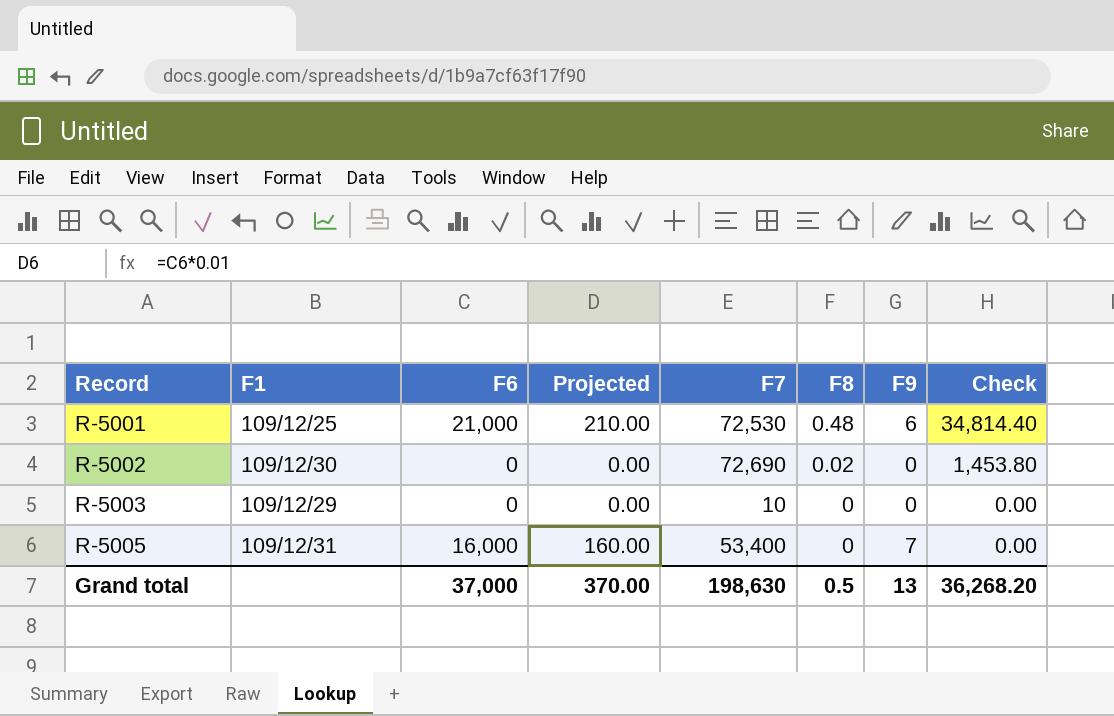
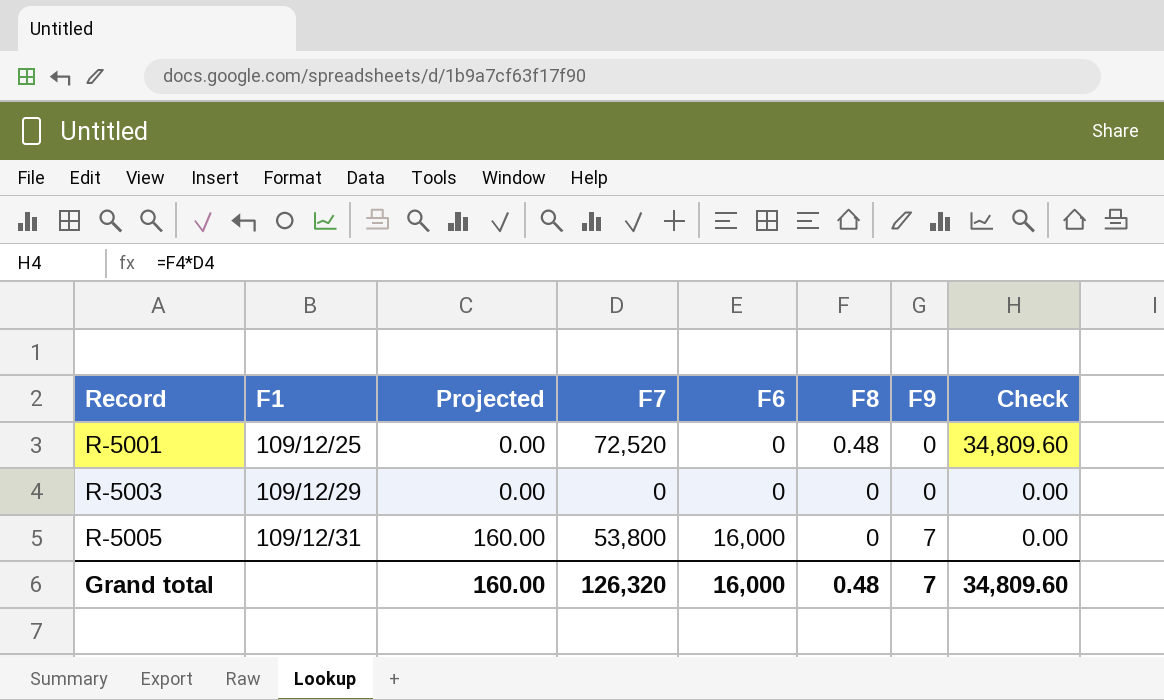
column F6 | position: 3 -> 5
row R-5002: 109/12/30 | 0 | 0.00 | 72,690 | 0.02 | 0 | 1,453.80 -> none
R-5001 | Projected: 210.00 -> 0.00
R-5001 | F7: 72,530 -> 72,520
R-5001 | F6: 21,000 -> 0
R-5001 | F9: 6 -> 0
R-5001 | Check: 34,814.40 -> 34,809.60
R-5003 | F7: 10 -> 0
R-5005 | F7: 53,400 -> 53,800
Grand total | Projected: 370.00 -> 160.00
Grand total | F7: 198,630 -> 126,320
Grand total | F6: 37,000 -> 16,000
Grand total | F8: 0.5 -> 0.48
Grand total | F9: 13 -> 7
Grand total | Check: 36,268.20 -> 34,809.60

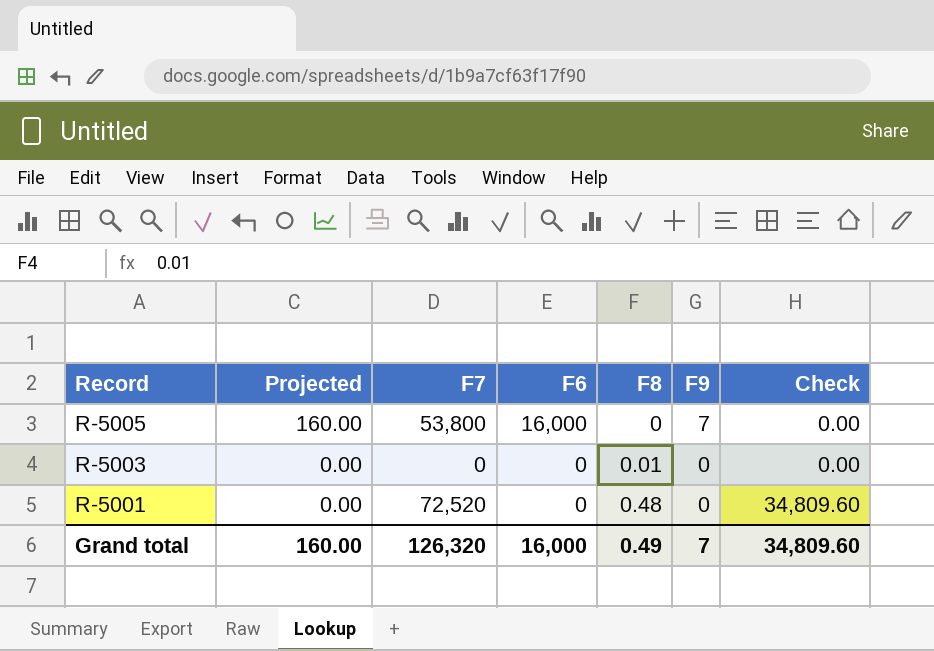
row order: Record ascending -> Record descending
column F1 | position: 2 -> none
R-5003 | F8: 0 -> 0.01
Grand total | F8: 0.48 -> 0.49

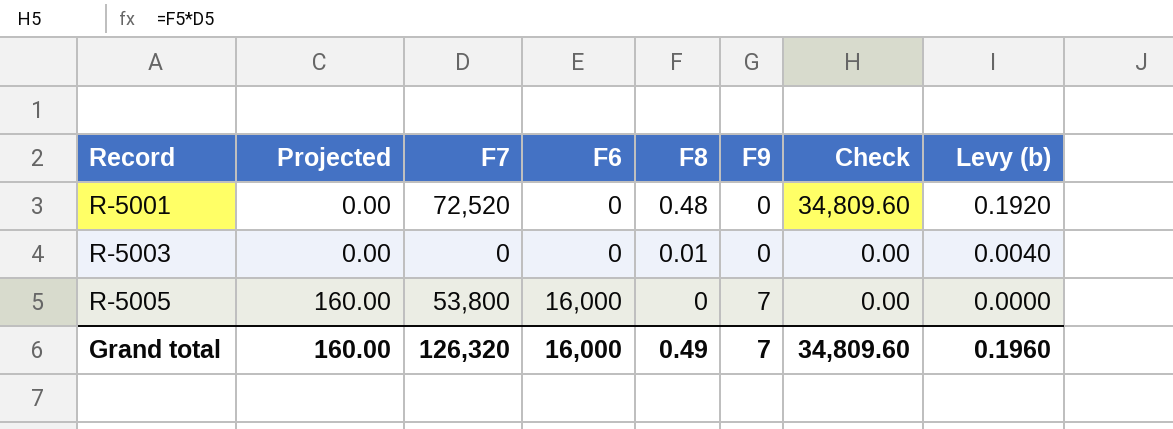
row order: Record descending -> Record ascending
column Levy (b) | formula: none -> [F8] * 0.4

